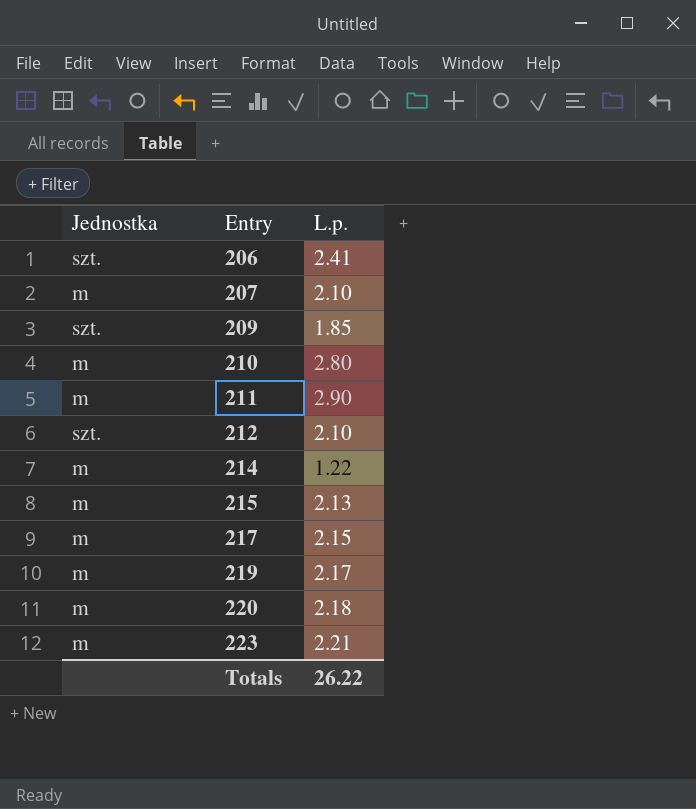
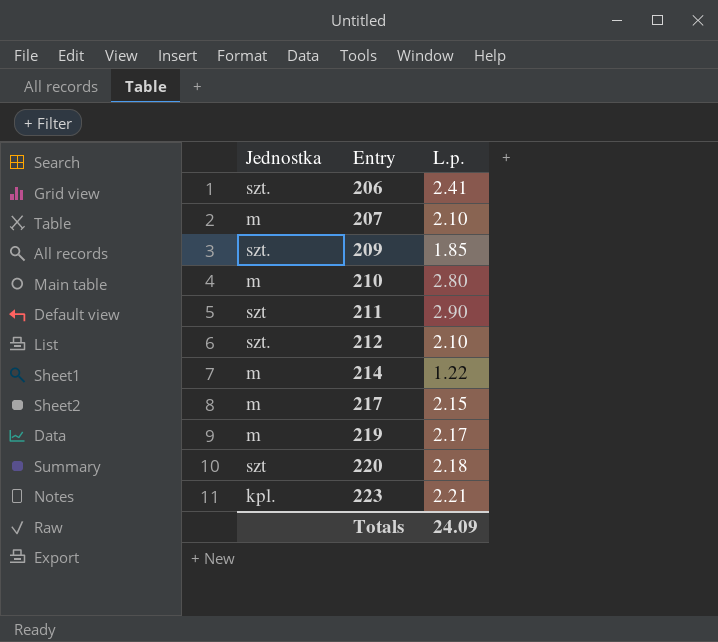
row 215: m | 2.13 -> none
211 | Jednostka: m -> szt
220 | Jednostka: m -> szt
223 | Jednostka: m -> kpl.
Totals | L.p.: 26.22 -> 24.09

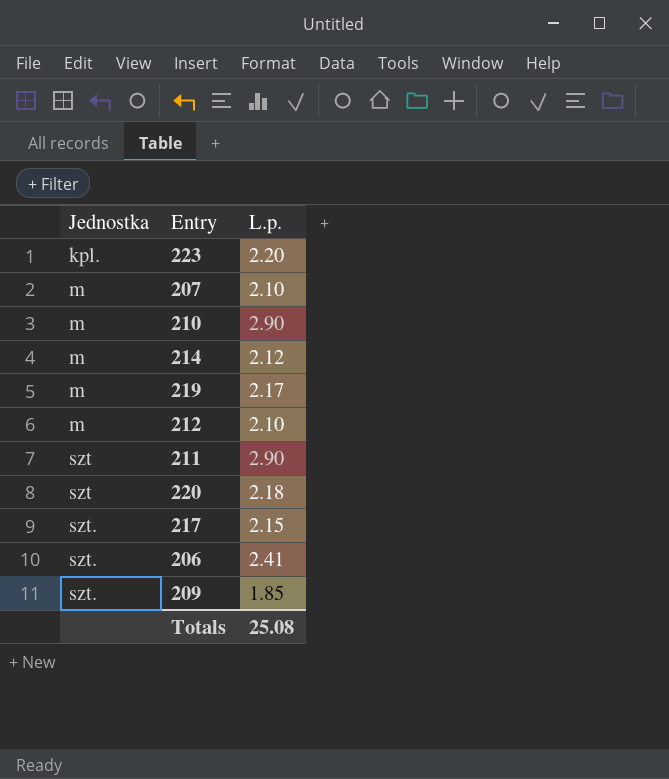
row order: Entry ascending -> Jednostka ascending
223 | L.p.: 2.21 -> 2.20
210 | L.p.: 2.80 -> 2.90
214 | L.p.: 1.22 -> 2.12
212 | Jednostka: szt. -> m
217 | Jednostka: m -> szt.
Totals | L.p.: 24.09 -> 25.08

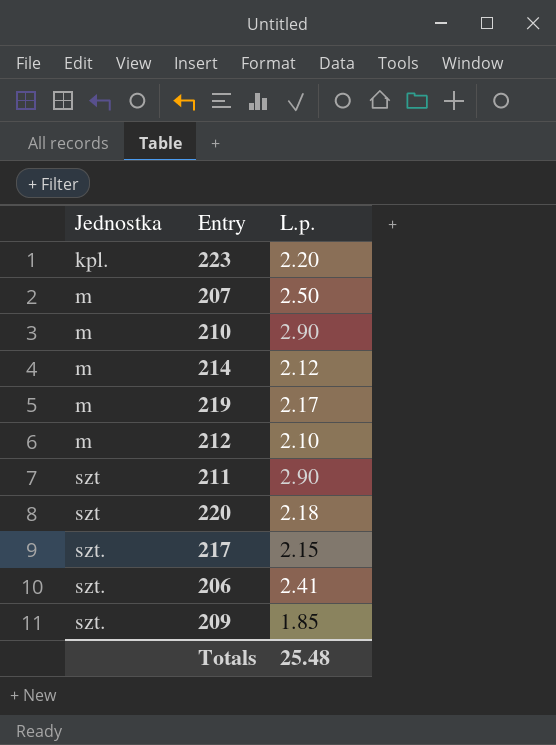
207 | L.p.: 2.10 -> 2.50
Totals | L.p.: 25.08 -> 25.48

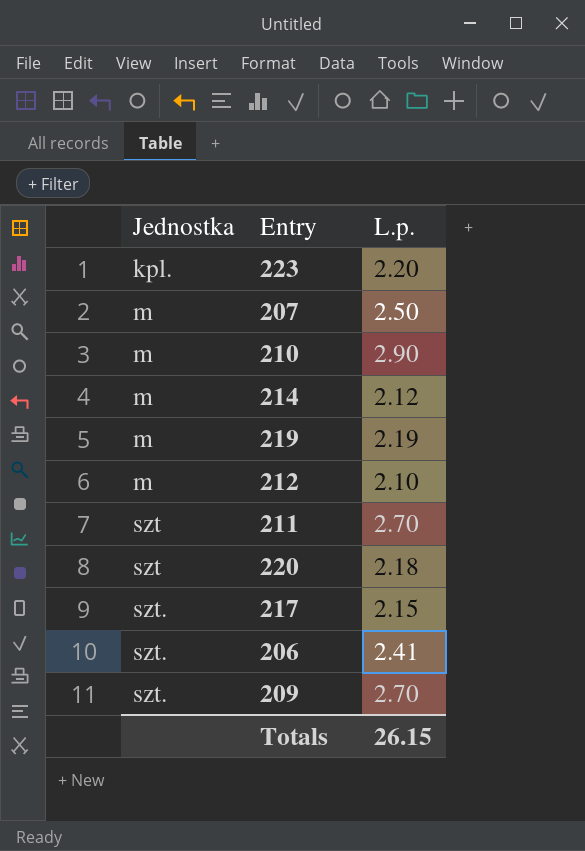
219 | L.p.: 2.17 -> 2.19
211 | L.p.: 2.90 -> 2.70
209 | L.p.: 1.85 -> 2.70
Totals | L.p.: 25.48 -> 26.15

